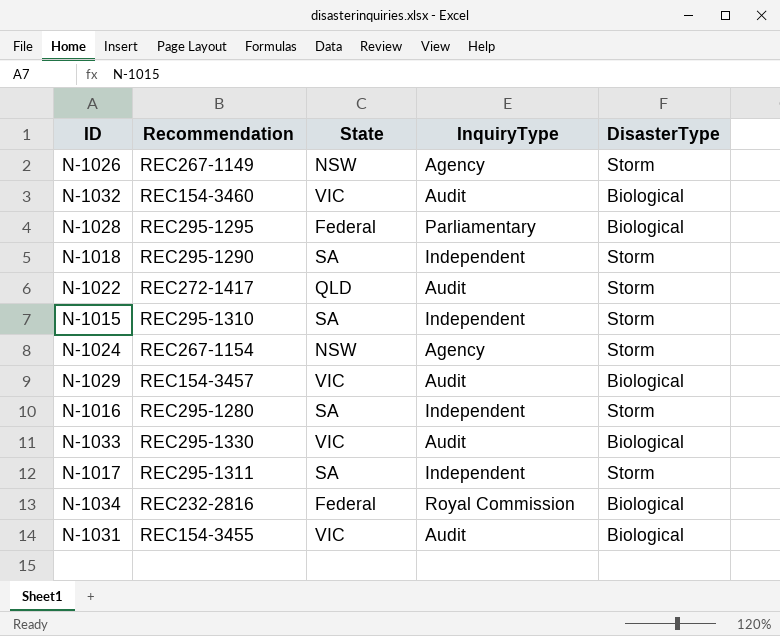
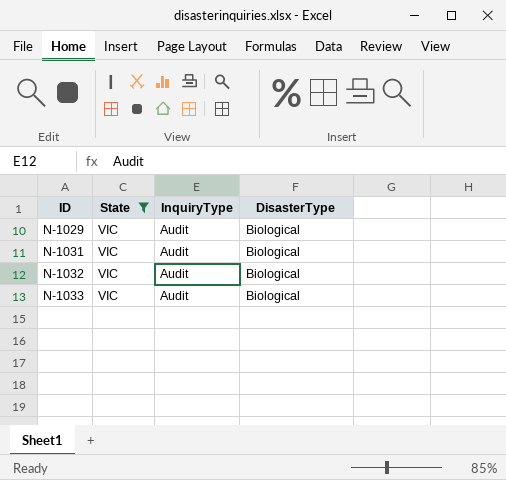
filter: none -> State = VIC
row order: none -> ID ascending
column Recommendation | position: 2 -> none

